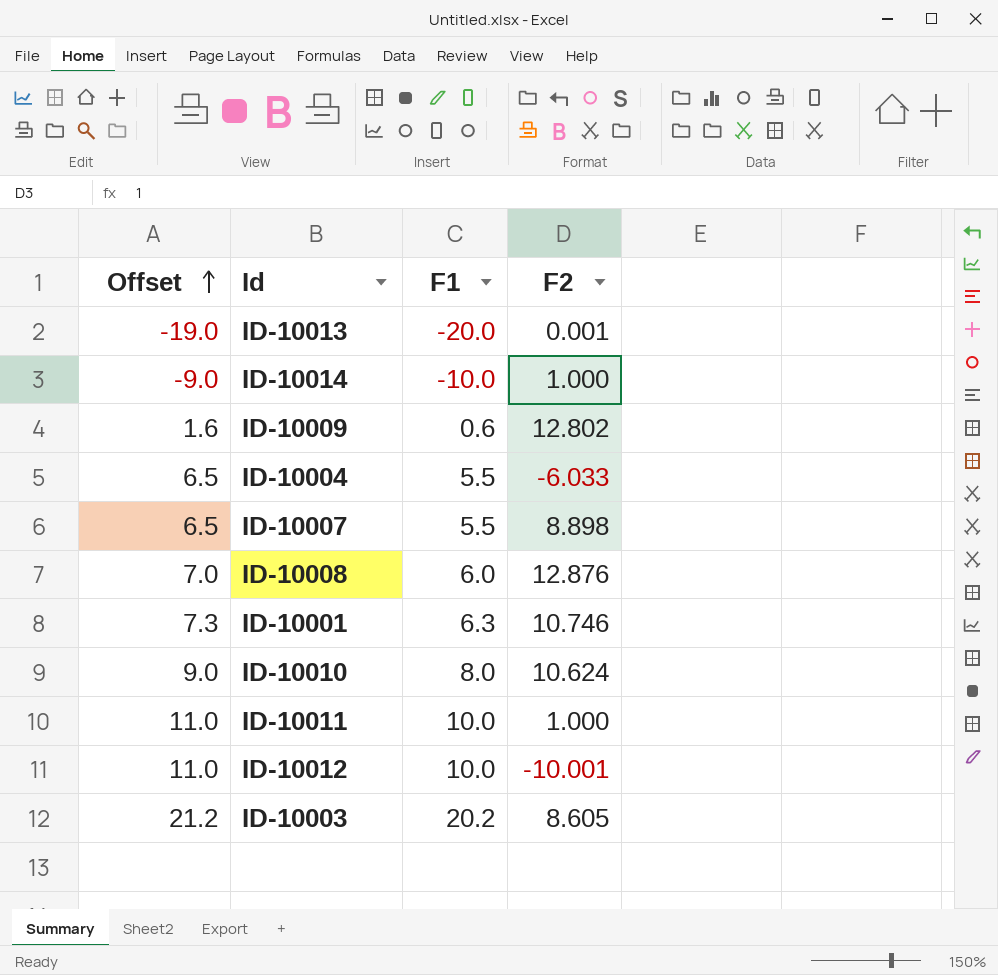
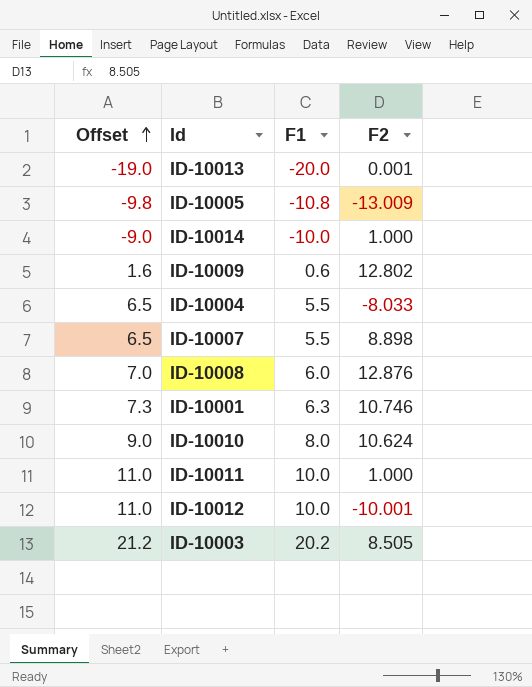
row ID-10005: none -> -9.8 | -10.8 | -13.009
ID-10004 | F2: -6.033 -> -8.033
ID-10003 | F2: 8.605 -> 8.505

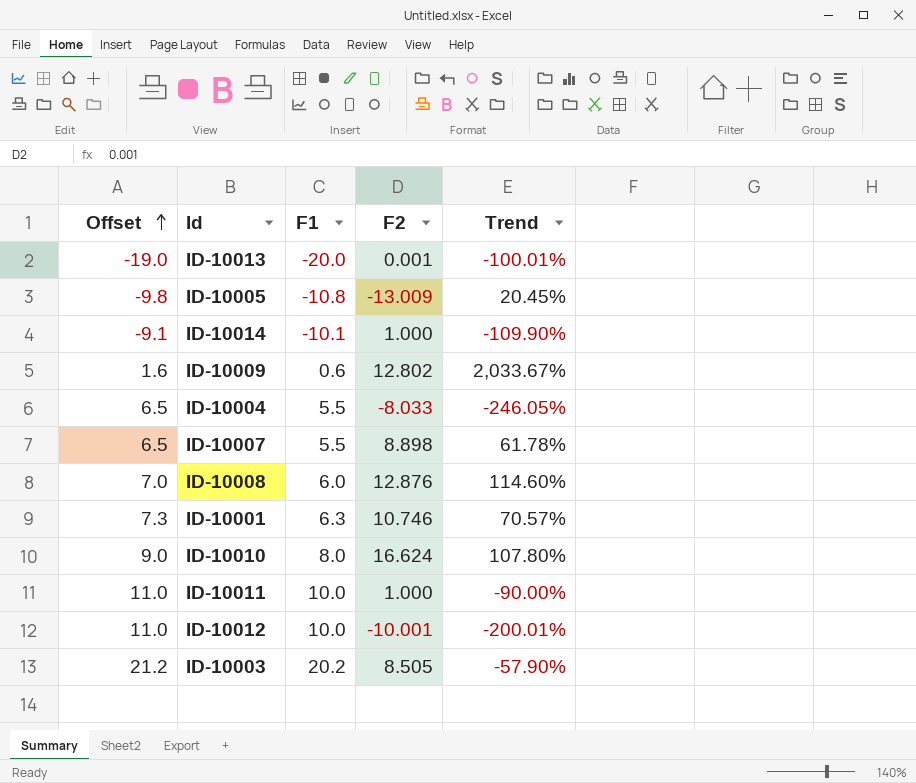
column Trend | formula: none -> ([F2] - [F1]) / [F1]
ID-10014 | Offset: -9.0 -> -9.1
ID-10014 | F1: -10.0 -> -10.1
ID-10010 | F2: 10.624 -> 16.624

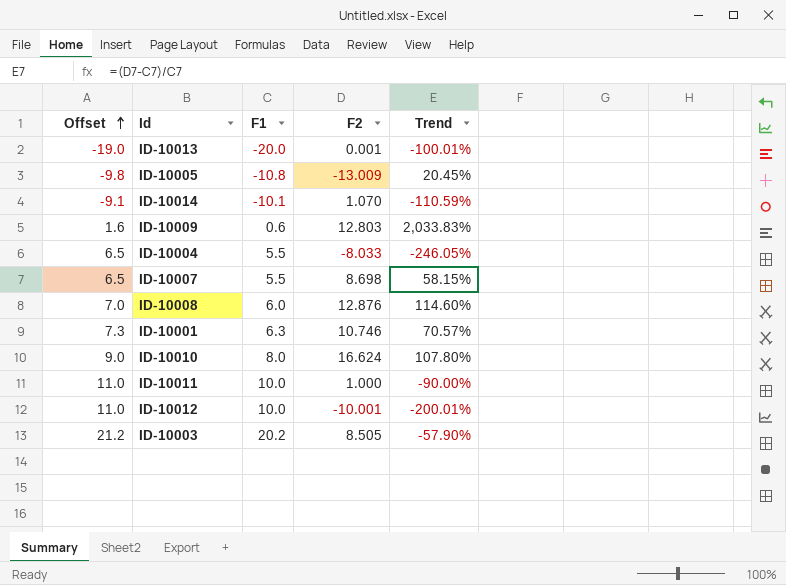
ID-10014 | F2: 1.000 -> 1.070
ID-10014 | Trend: -109.90% -> -110.59%
ID-10009 | F2: 12.802 -> 12.803
ID-10009 | Trend: 2,033.67% -> 2,033.83%
ID-10007 | F2: 8.898 -> 8.698
ID-10007 | Trend: 61.78% -> 58.15%

